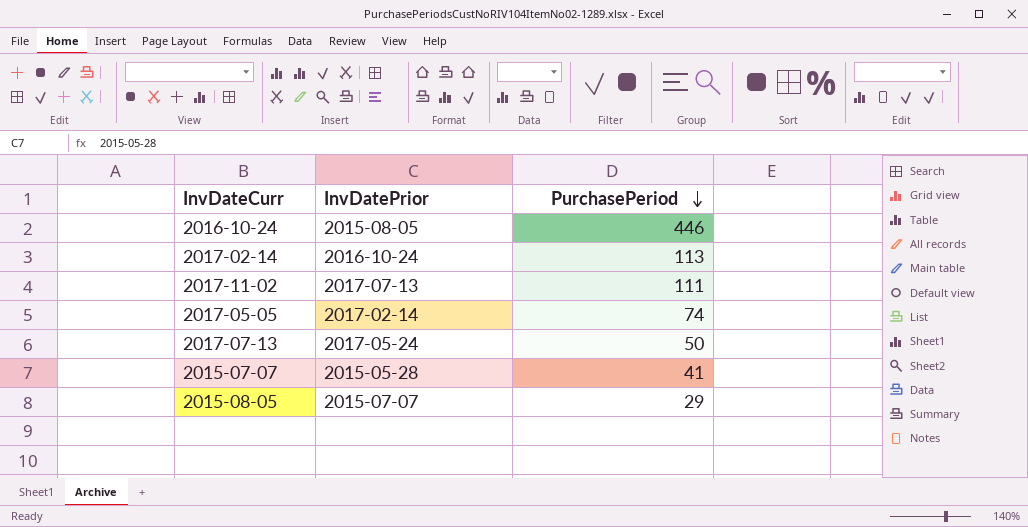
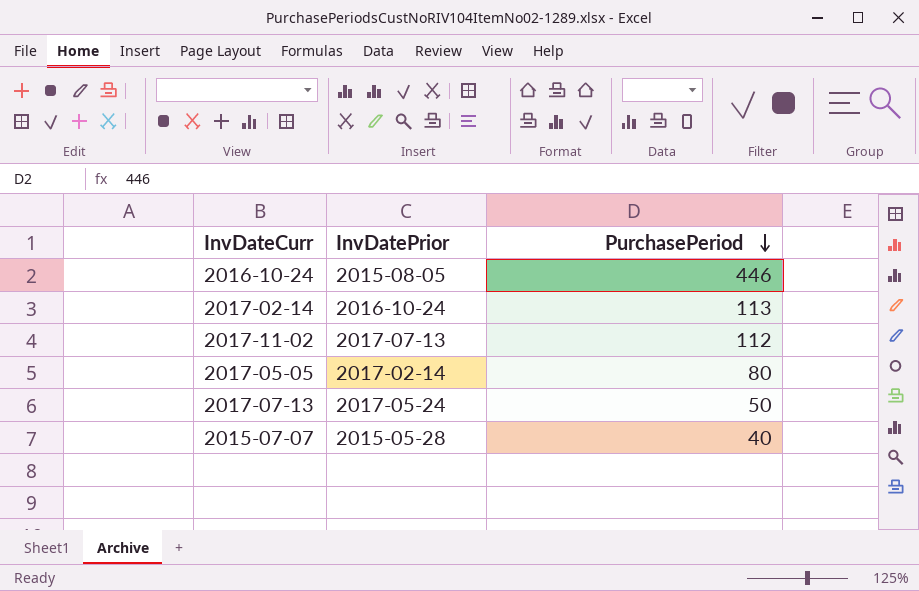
row 2015-08-05: 2015-07-07 | 29 -> none
2017-11-02 | PurchasePeriod: 111 -> 112
2017-05-05 | PurchasePeriod: 74 -> 80
2015-07-07 | PurchasePeriod: 41 -> 40

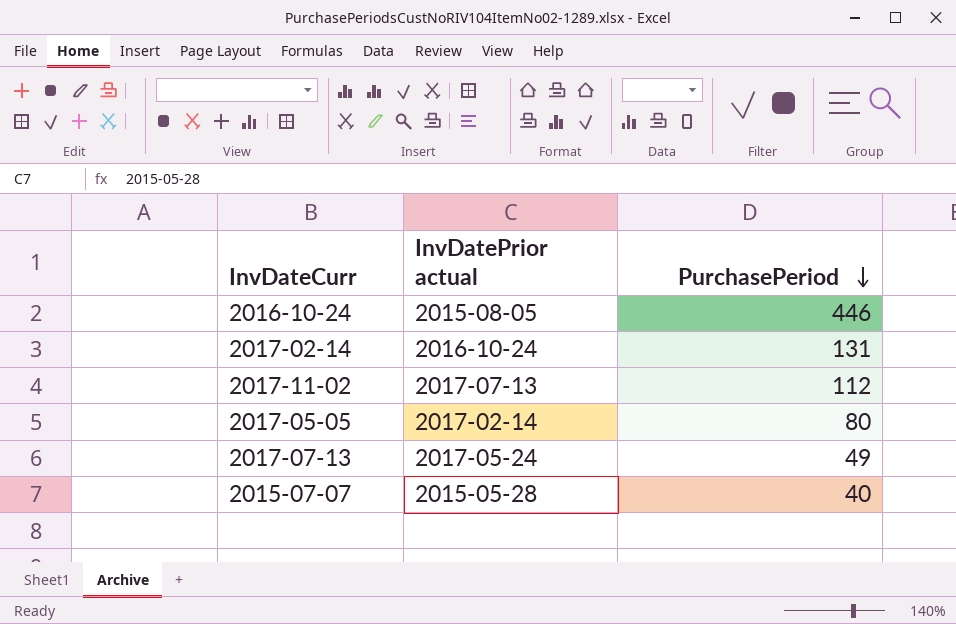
column name: InvDatePrior -> InvDatePrior actual
2017-02-14 | PurchasePeriod: 113 -> 131
2017-07-13 | PurchasePeriod: 50 -> 49

